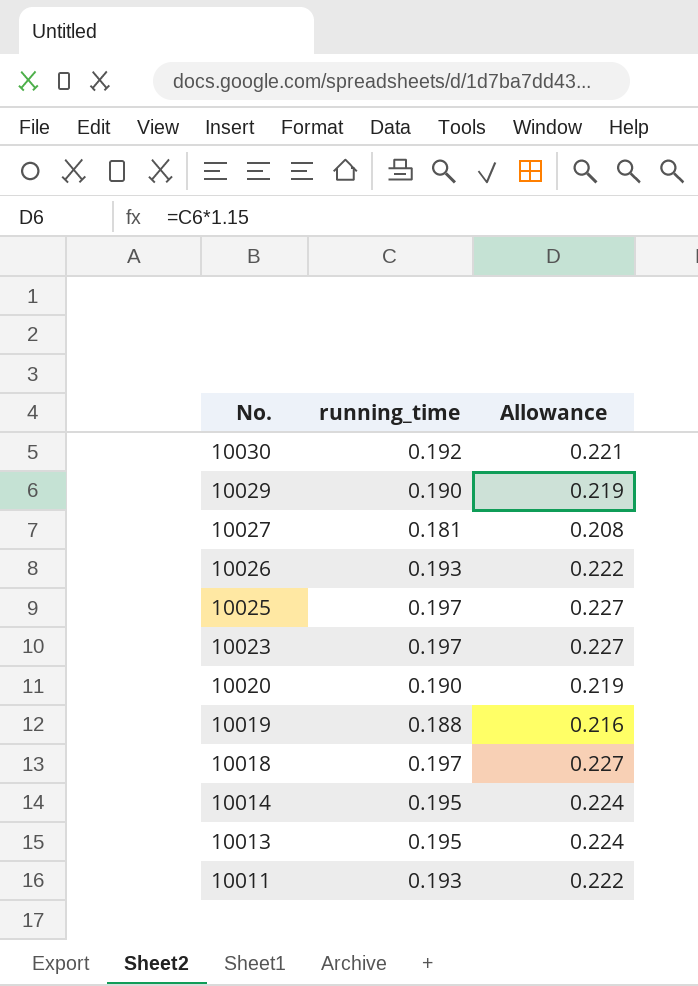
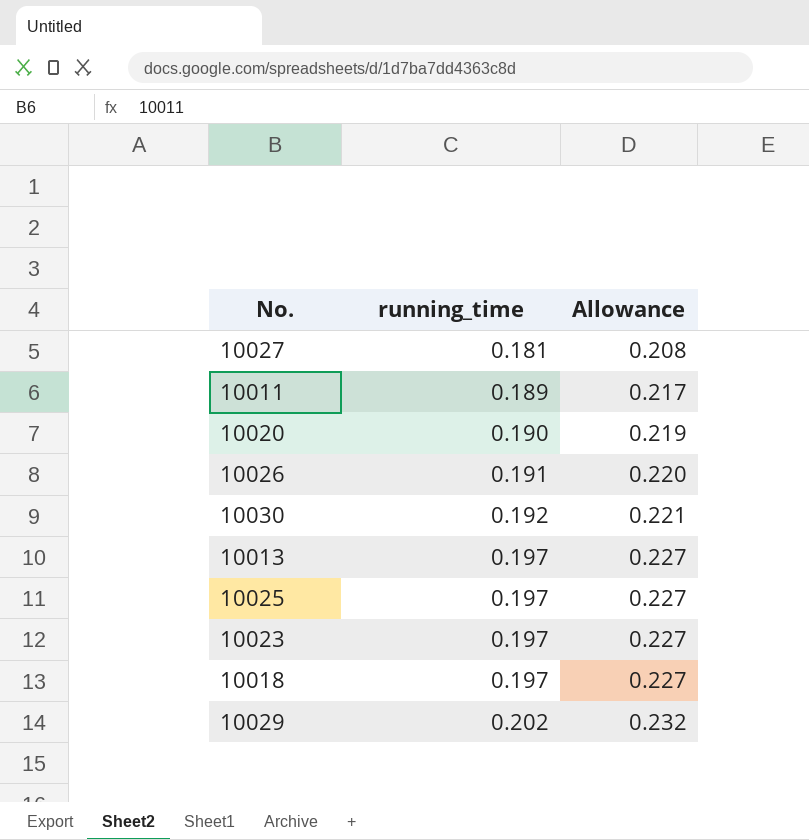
row order: No. descending -> running_time ascending
row 10019: 0.188 | 0.216 -> none
row 10014: 0.195 | 0.224 -> none
10011 | running_time: 0.193 -> 0.189
10011 | Allowance: 0.222 -> 0.217
10026 | running_time: 0.193 -> 0.191
10026 | Allowance: 0.222 -> 0.220
10013 | running_time: 0.195 -> 0.197
10013 | Allowance: 0.224 -> 0.227
10029 | running_time: 0.190 -> 0.202
10029 | Allowance: 0.219 -> 0.232

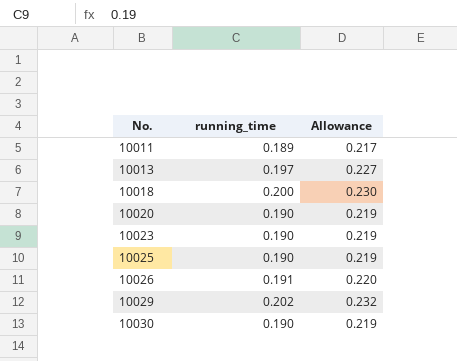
row order: running_time ascending -> No. ascending
row 10027: 0.181 | 0.208 -> none
10018 | running_time: 0.197 -> 0.200
10018 | Allowance: 0.227 -> 0.230
10023 | running_time: 0.197 -> 0.190
10023 | Allowance: 0.227 -> 0.219
10025 | running_time: 0.197 -> 0.190
10025 | Allowance: 0.227 -> 0.219
10030 | running_time: 0.192 -> 0.190
10030 | Allowance: 0.221 -> 0.219

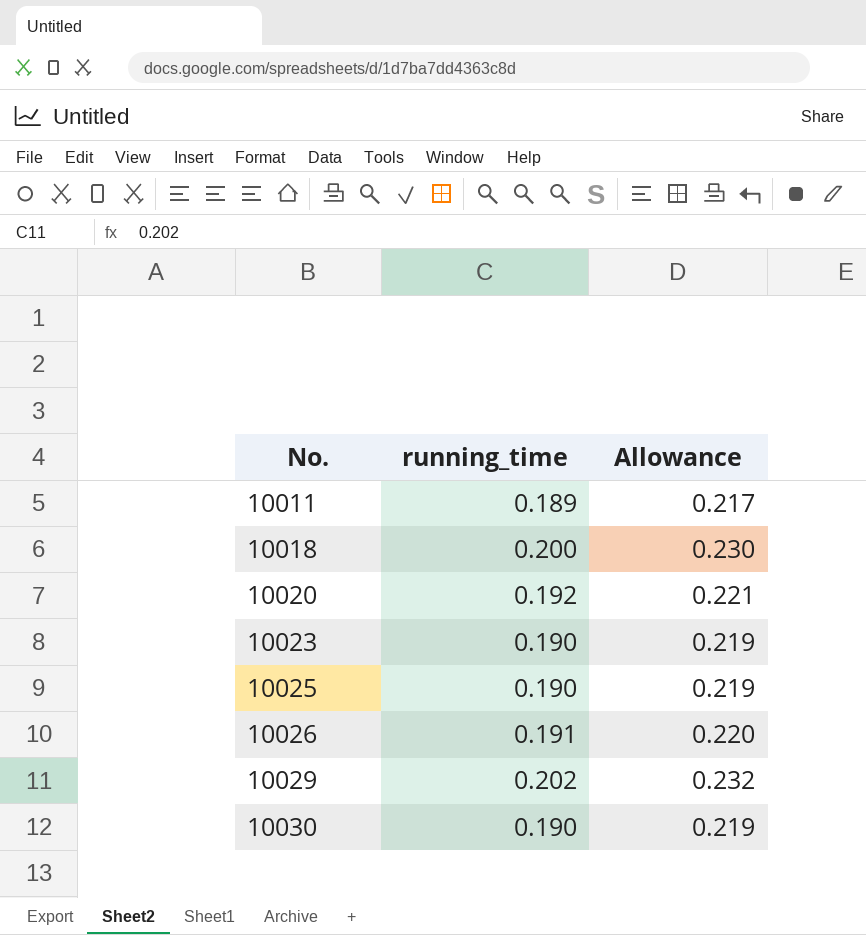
row 10013: 0.197 | 0.227 -> none
10020 | running_time: 0.190 -> 0.192
10020 | Allowance: 0.219 -> 0.221

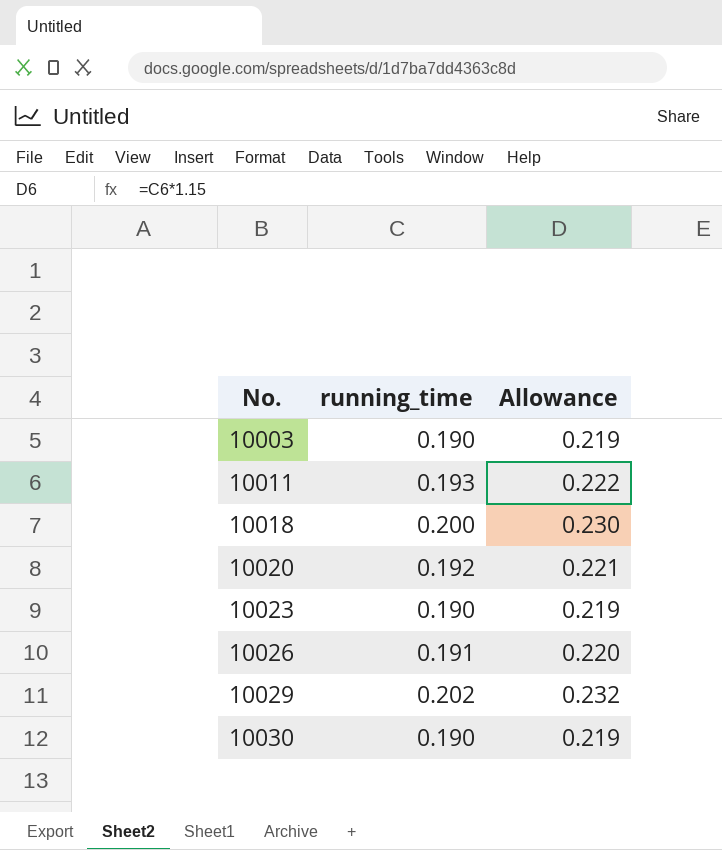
row 10025: 0.190 | 0.219 -> none
row 10003: none -> 0.190 | 0.219
10011 | running_time: 0.189 -> 0.193
10011 | Allowance: 0.217 -> 0.222

